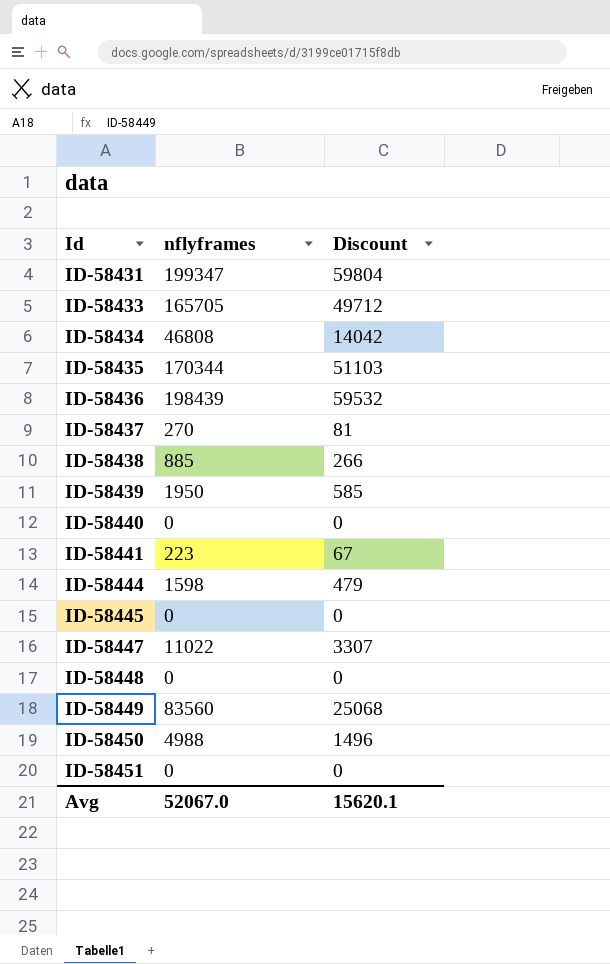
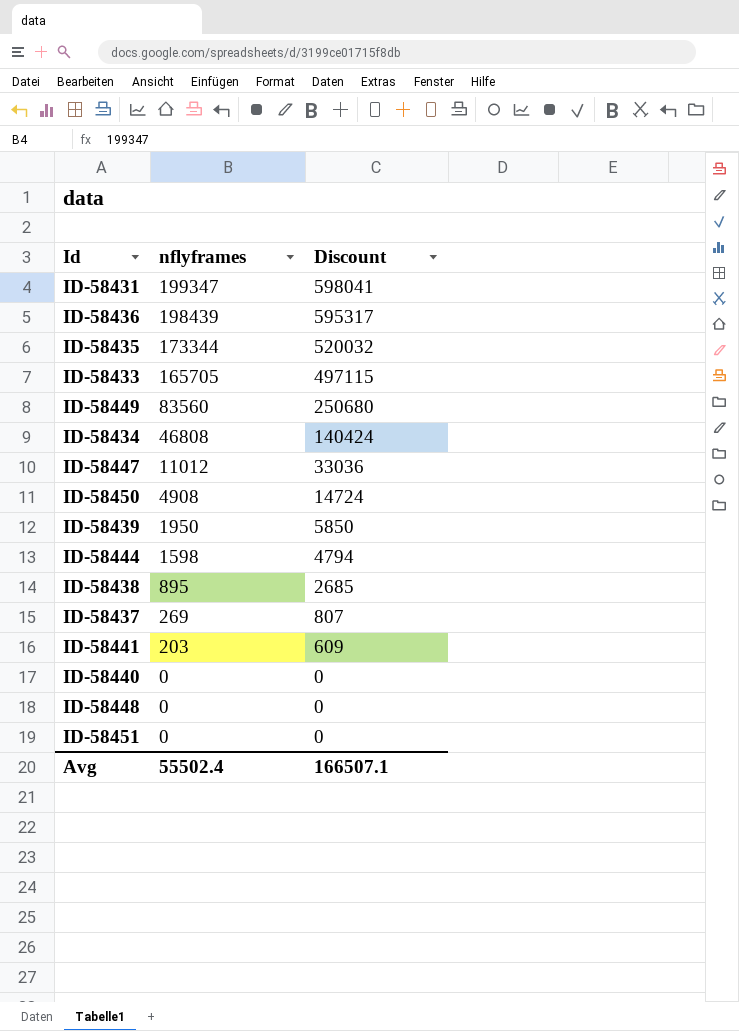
row order: Id ascending -> nflyframes descending
column Discount | formula: [nflyframes] * 0.3 -> [nflyframes] * 3
row ID-58445: 0 | 0 -> none
ID-58435 | nflyframes: 170344 -> 173344
ID-58447 | nflyframes: 11022 -> 11012
ID-58450 | nflyframes: 4988 -> 4908
ID-58438 | nflyframes: 885 -> 895
ID-58437 | nflyframes: 270 -> 269
ID-58441 | nflyframes: 223 -> 203
Avg | nflyframes: 52067.0 -> 55502.4
Avg | Discount: 15620.1 -> 166507.1

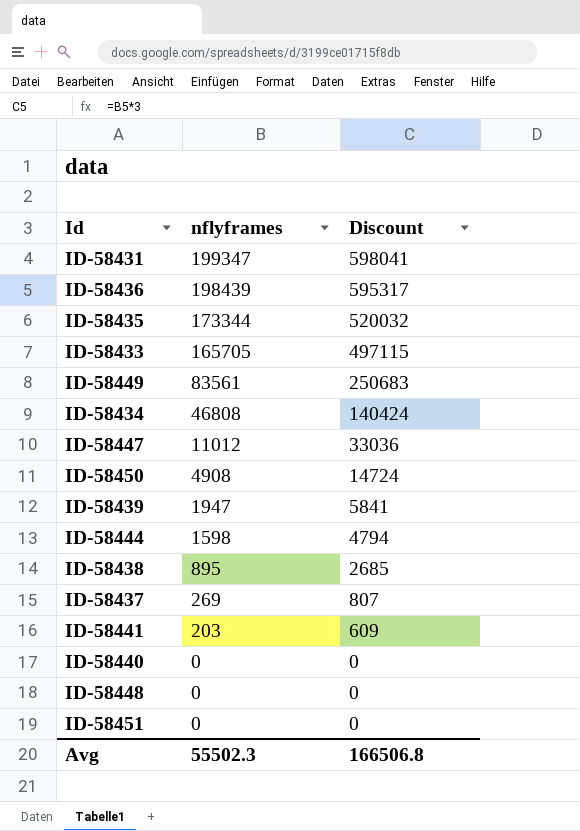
ID-58449 | nflyframes: 83560 -> 83561
ID-58449 | Discount: 250680 -> 250683
ID-58439 | nflyframes: 1950 -> 1947
ID-58439 | Discount: 5850 -> 5841
Avg | nflyframes: 55502.4 -> 55502.3
Avg | Discount: 166507.1 -> 166506.8

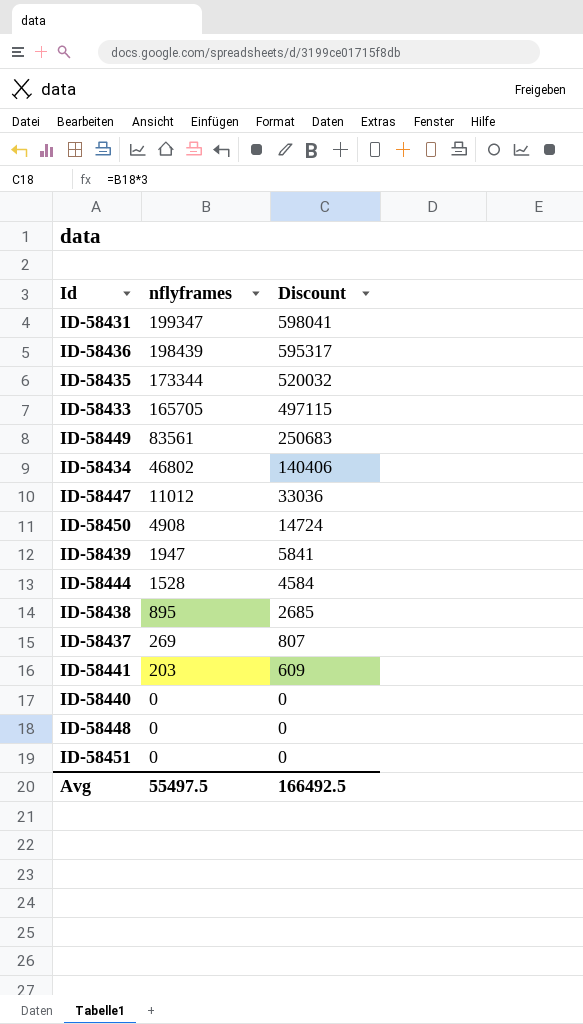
ID-58434 | nflyframes: 46808 -> 46802
ID-58434 | Discount: 140424 -> 140406
ID-58444 | nflyframes: 1598 -> 1528
ID-58444 | Discount: 4794 -> 4584
Avg | nflyframes: 55502.3 -> 55497.5
Avg | Discount: 166506.8 -> 166492.5

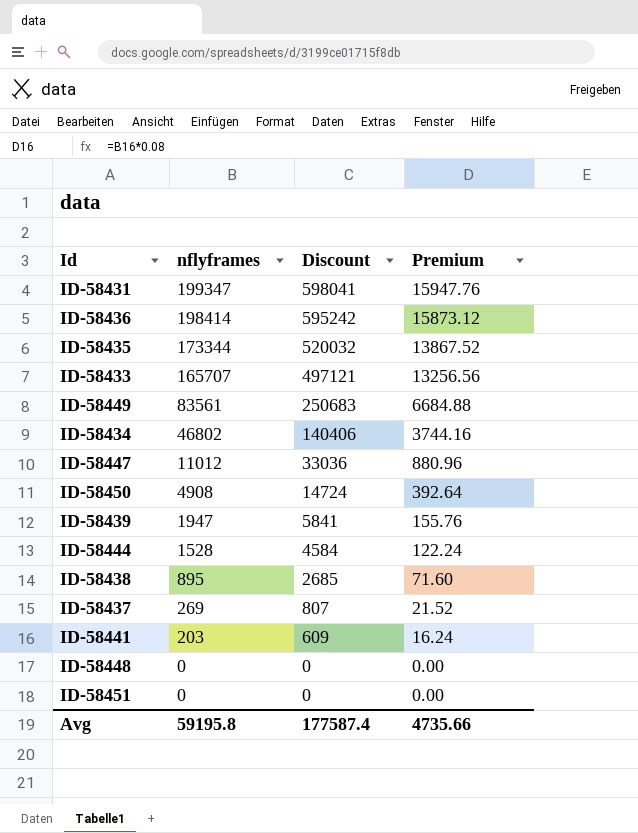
column Premium | formula: none -> [nflyframes] * 0.08
row ID-58440: 0 | 0 -> none
ID-58436 | nflyframes: 198439 -> 198414
ID-58436 | Discount: 595317 -> 595242
ID-58433 | nflyframes: 165705 -> 165707
ID-58433 | Discount: 497115 -> 497121
Avg | nflyframes: 55497.5 -> 59195.8
Avg | Discount: 166492.5 -> 177587.4

